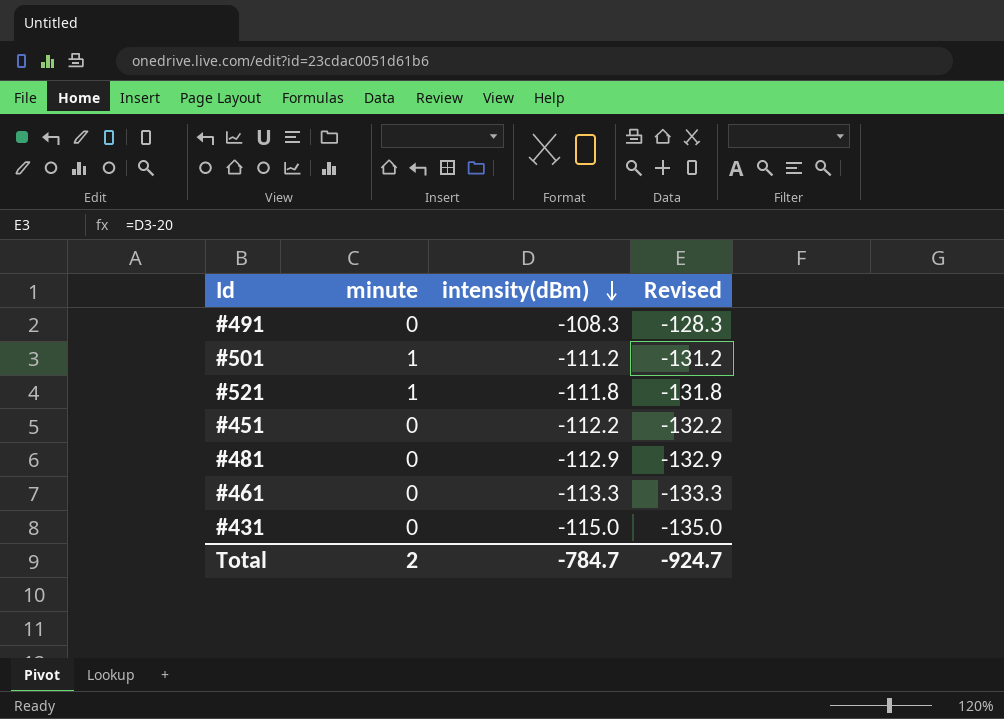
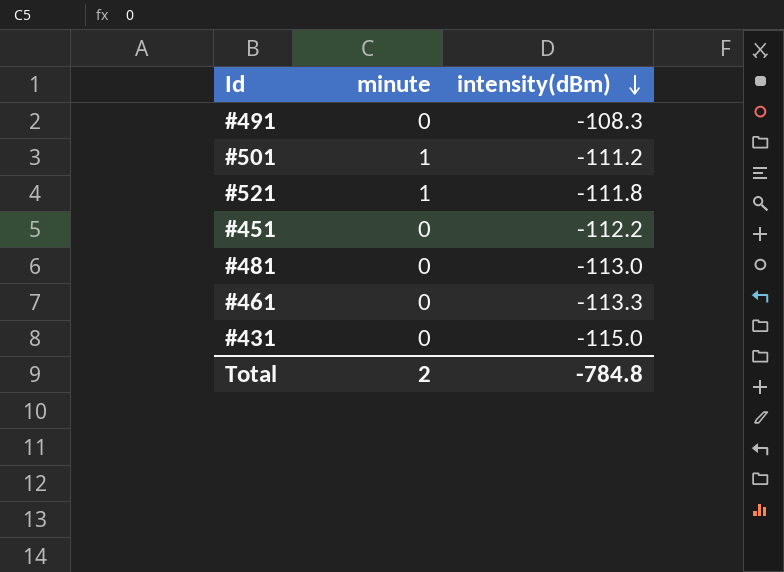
column Revised | formula: [intensity(dBm)] - 20 -> none
#481 | intensity(dBm): -112.9 -> -113.0
Total | intensity(dBm): -784.7 -> -784.8

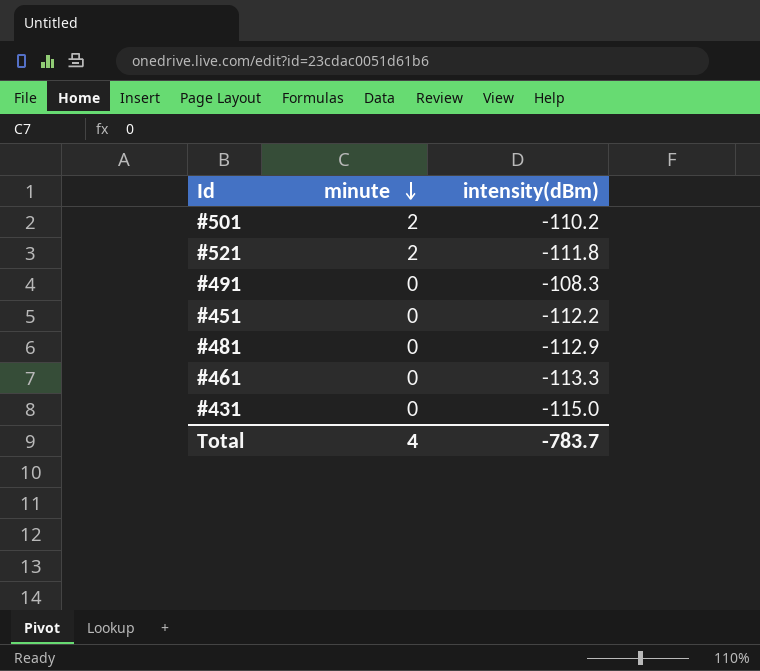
row order: intensity(dBm) descending -> minute descending
#501 | minute: 1 -> 2
#501 | intensity(dBm): -111.2 -> -110.2
#521 | minute: 1 -> 2
#481 | intensity(dBm): -113.0 -> -112.9
Total | minute: 2 -> 4
Total | intensity(dBm): -784.8 -> -783.7

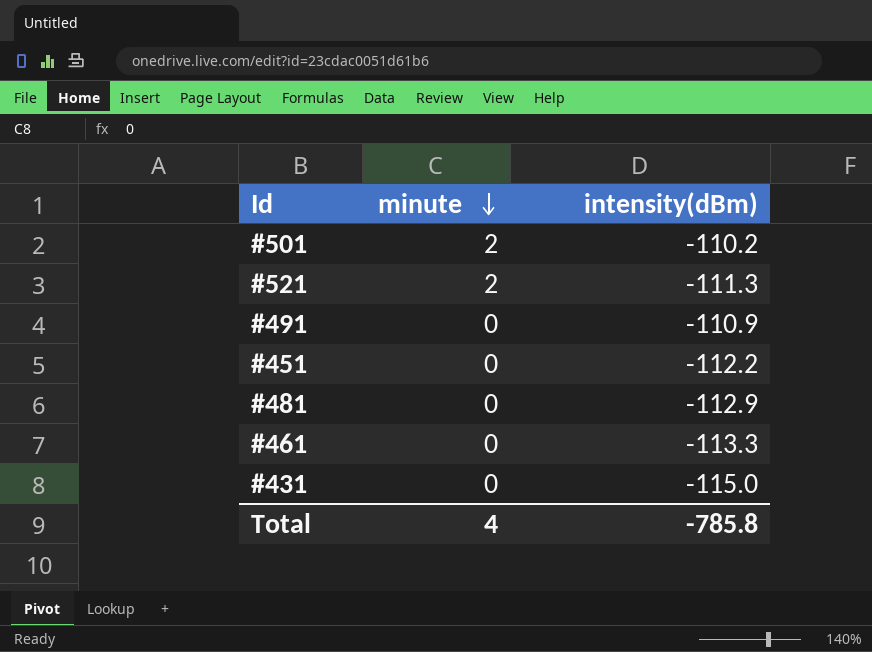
#521 | intensity(dBm): -111.8 -> -111.3
#491 | intensity(dBm): -108.3 -> -110.9
Total | intensity(dBm): -783.7 -> -785.8

